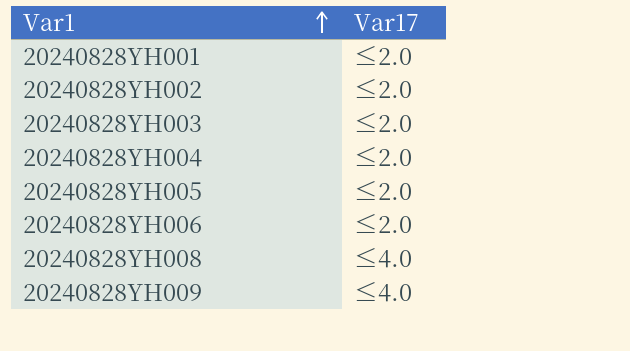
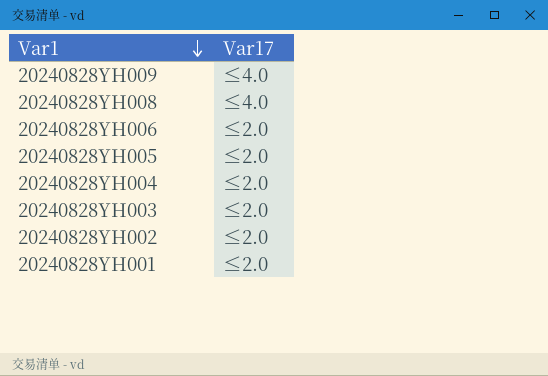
row order: Var1 ascending -> Var1 descending

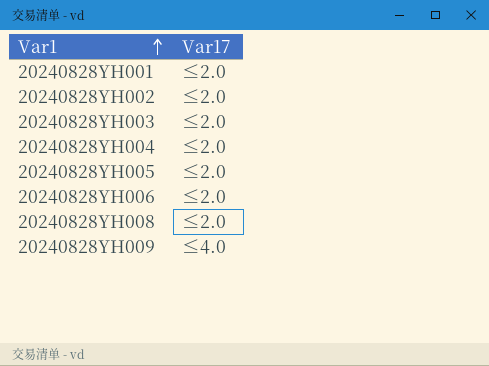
row order: Var1 descending -> Var1 ascending
20240828YH008 | Var17: ≤4.0 -> ≤2.0

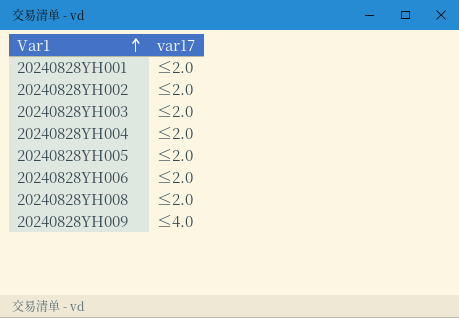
column name: Var17 -> var17

